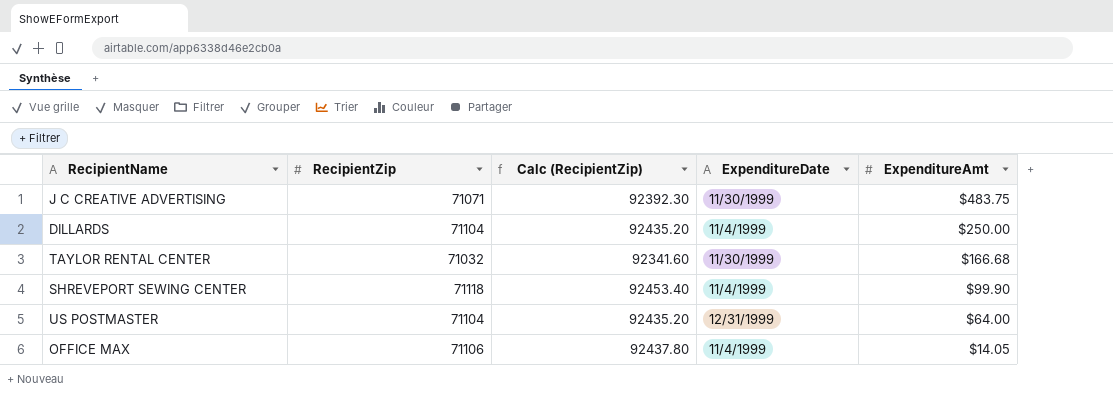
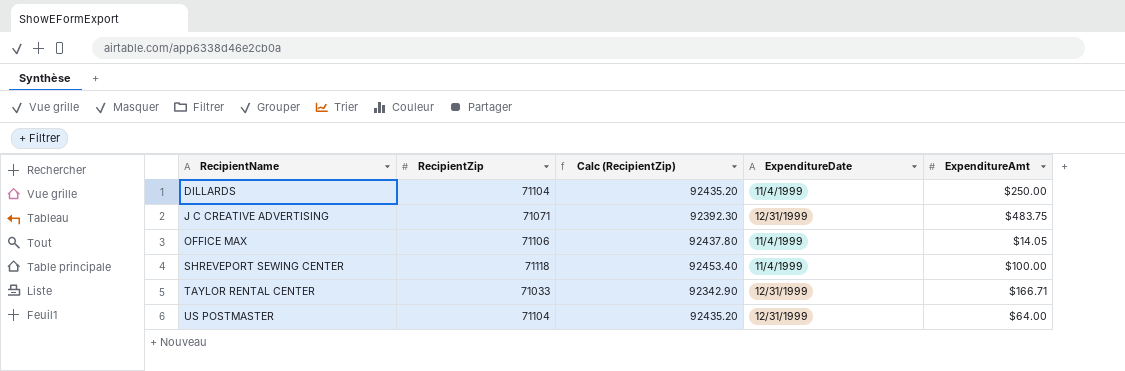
row order: ExpenditureAmt descending -> RecipientName ascending
J C CREATIVE ADVERTISING | ExpenditureDate: 11/30/1999 -> 12/31/1999
SHREVEPORT SEWING CENTER | ExpenditureAmt: $99.90 -> $100.00
TAYLOR RENTAL CENTER | RecipientZip: 71032 -> 71033
TAYLOR RENTAL CENTER | Calc (RecipientZip): 92341.60 -> 92342.90
TAYLOR RENTAL CENTER | ExpenditureDate: 11/30/1999 -> 12/31/1999
TAYLOR RENTAL CENTER | ExpenditureAmt: $166.68 -> $166.71

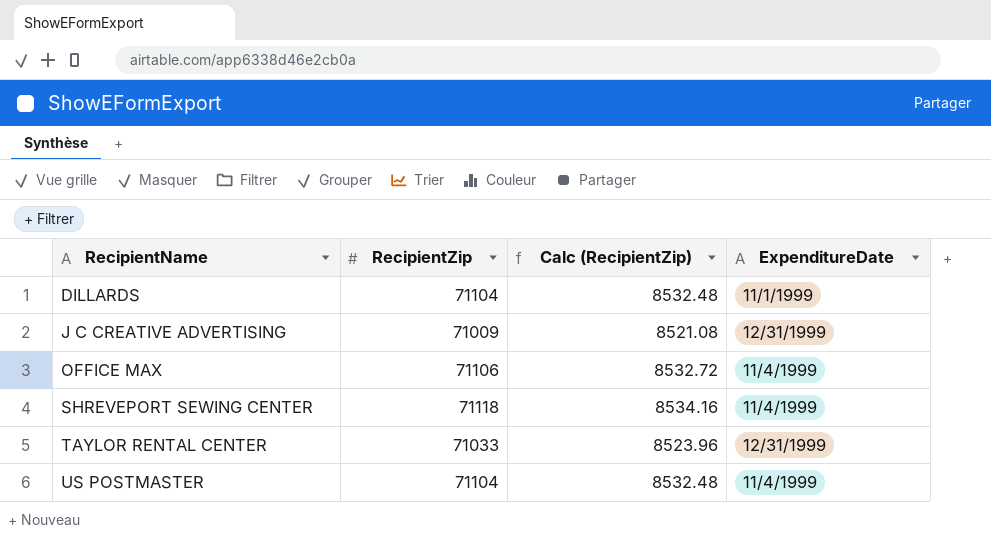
column ExpenditureAmt | position: 5 -> none
column Calc (RecipientZip) | formula: [RecipientZip] * 1.3 -> [RecipientZip] * 0.12
DILLARDS | ExpenditureDate: 11/4/1999 -> 11/1/1999
J C CREATIVE ADVERTISING | RecipientZip: 71071 -> 71009
US POSTMASTER | ExpenditureDate: 12/31/1999 -> 11/4/1999

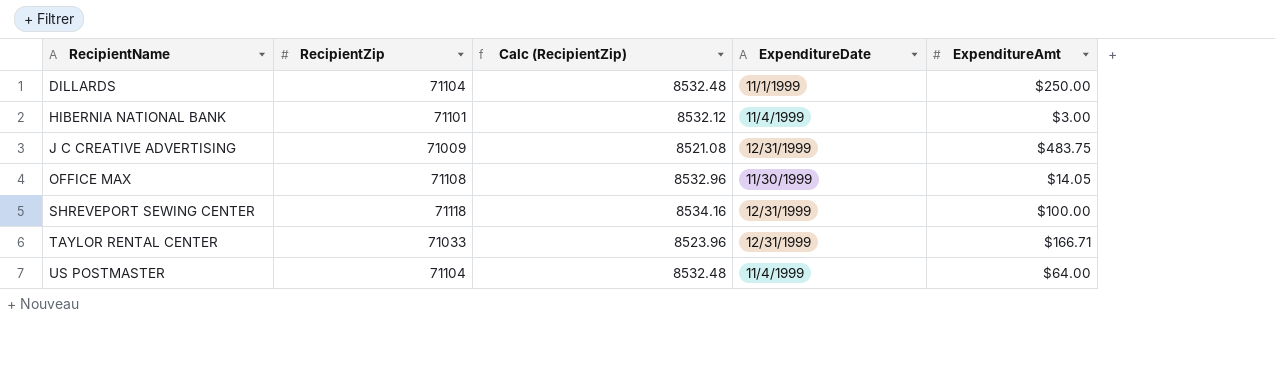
column ExpenditureAmt | position: none -> 5
row HIBERNIA NATIONAL BANK: none -> 71101 | 8532.12 | 11/4/1999 | $3.00
OFFICE MAX | RecipientZip: 71106 -> 71108
OFFICE MAX | Calc (RecipientZip): 8532.72 -> 8532.96
OFFICE MAX | ExpenditureDate: 11/4/1999 -> 11/30/1999
SHREVEPORT SEWING CENTER | ExpenditureDate: 11/4/1999 -> 12/31/1999

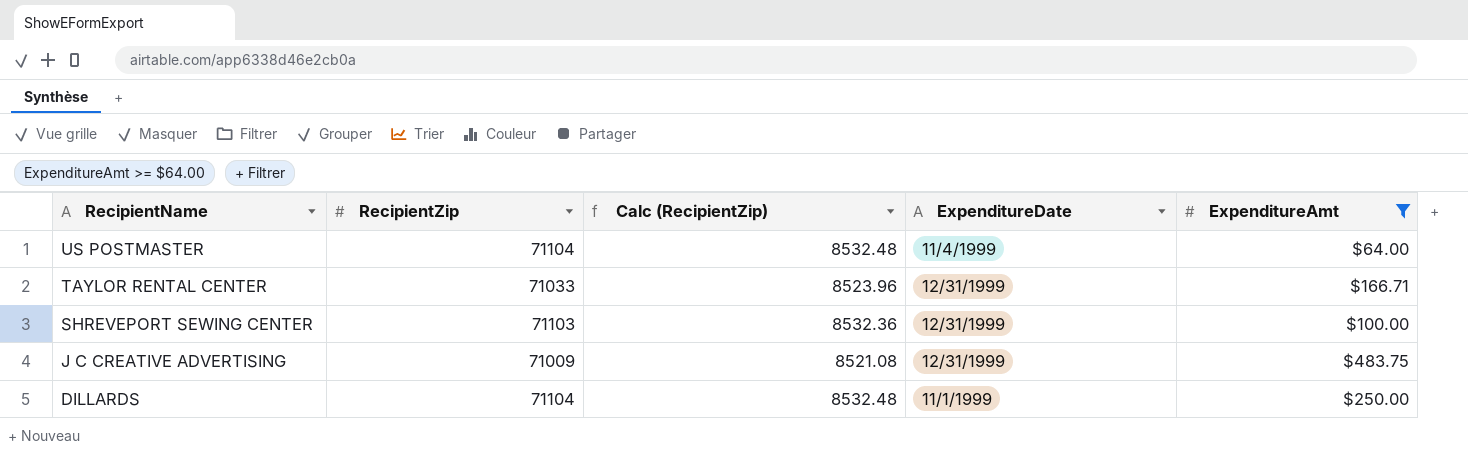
filter: none -> ExpenditureAmt >= $64.00
row order: RecipientName ascending -> RecipientName descending
SHREVEPORT SEWING CENTER | RecipientZip: 71118 -> 71103
SHREVEPORT SEWING CENTER | Calc (RecipientZip): 8534.16 -> 8532.36

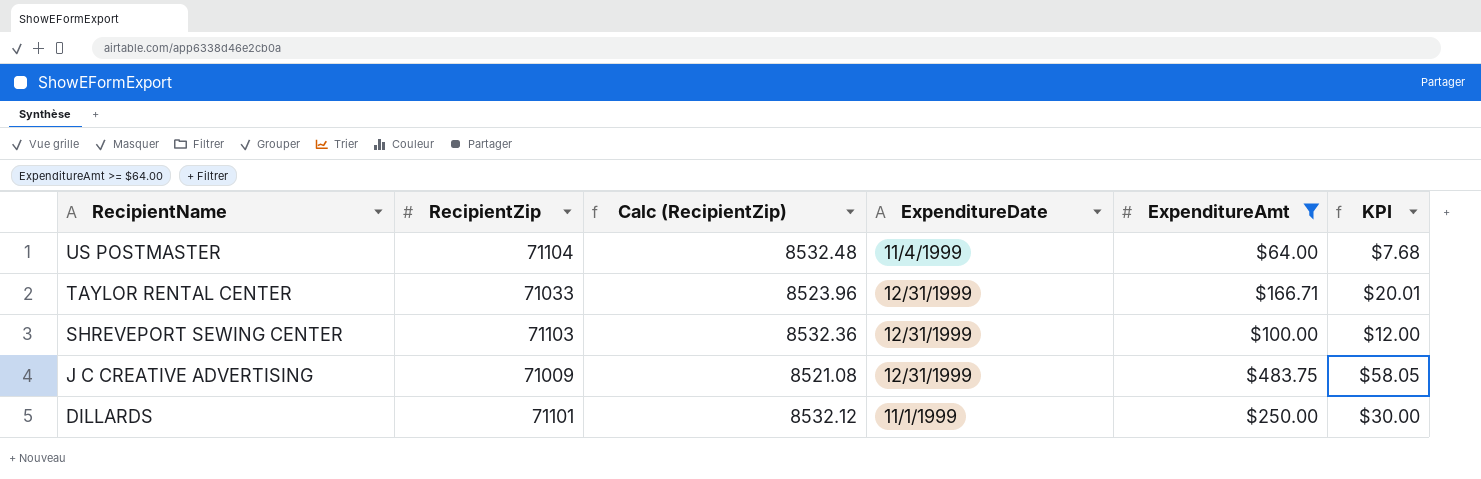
column KPI | formula: none -> [ExpenditureAmt] * 0.12
DILLARDS | RecipientZip: 71104 -> 71101
DILLARDS | Calc (RecipientZip): 8532.48 -> 8532.12

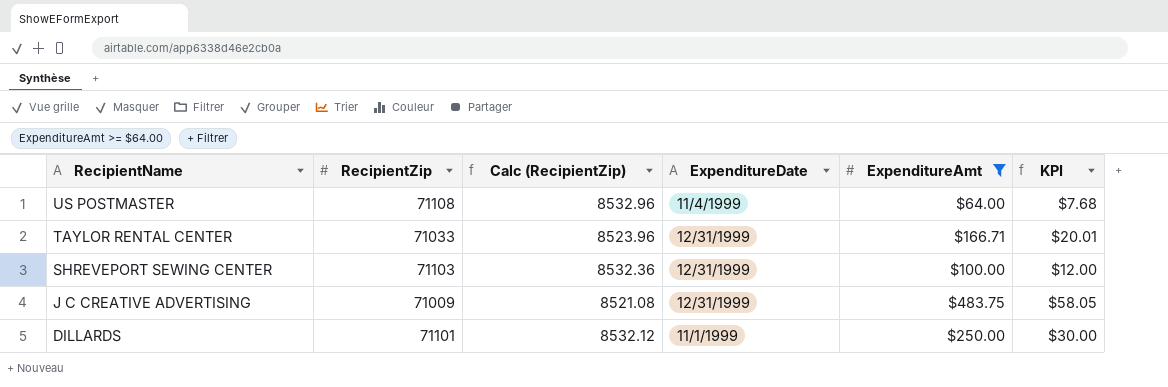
US POSTMASTER | RecipientZip: 71104 -> 71108
US POSTMASTER | Calc (RecipientZip): 8532.48 -> 8532.96

